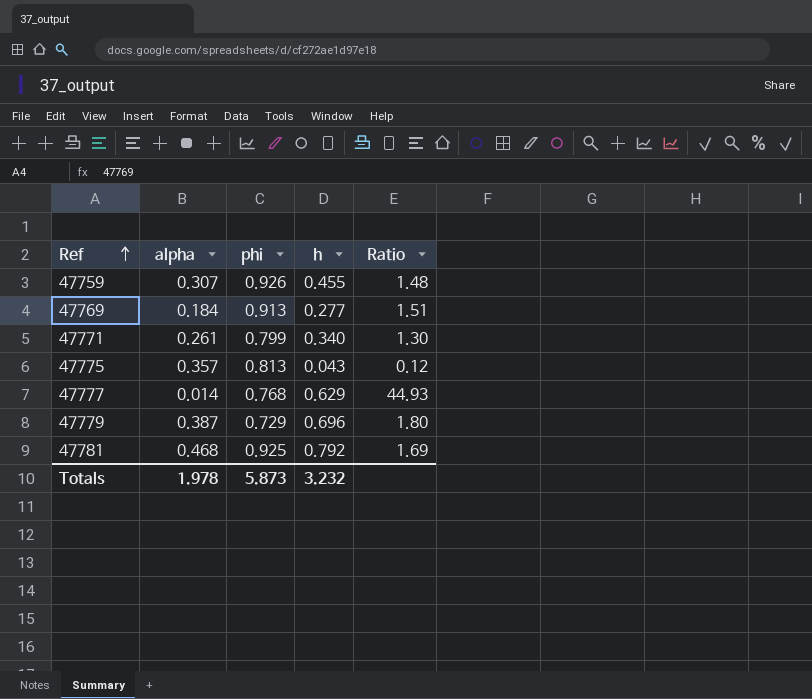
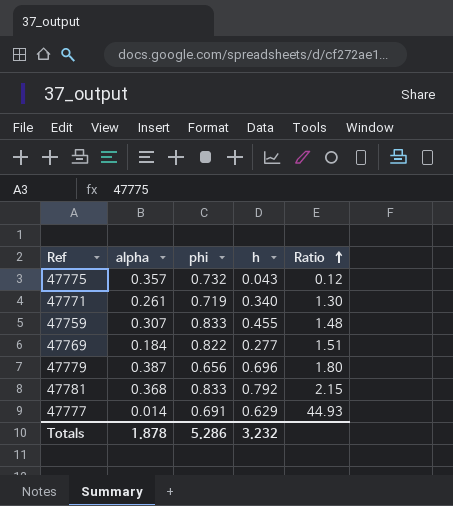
row order: Ref ascending -> Ratio ascending
47775 | phi: 0.813 -> 0.732
47771 | phi: 0.799 -> 0.719
47759 | phi: 0.926 -> 0.833
47769 | phi: 0.913 -> 0.822
47779 | phi: 0.729 -> 0.656
47781 | alpha: 0.468 -> 0.368
47781 | phi: 0.925 -> 0.833
47781 | Ratio: 1.69 -> 2.15
47777 | phi: 0.768 -> 0.691
Totals | alpha: 1.978 -> 1.878
Totals | phi: 5.873 -> 5.286

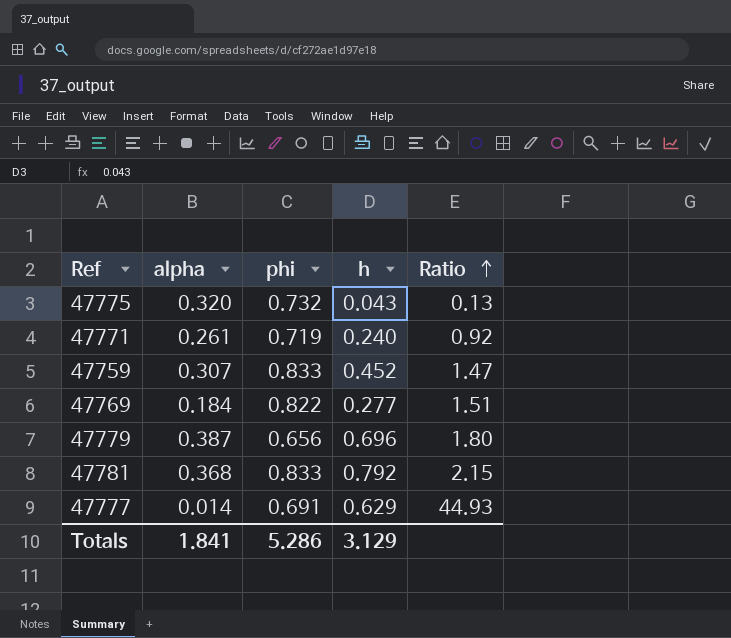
47775 | alpha: 0.357 -> 0.320
47775 | Ratio: 0.12 -> 0.13
47771 | h: 0.340 -> 0.240
47771 | Ratio: 1.30 -> 0.92
47759 | h: 0.455 -> 0.452
47759 | Ratio: 1.48 -> 1.47
Totals | alpha: 1.878 -> 1.841
Totals | h: 3.232 -> 3.129

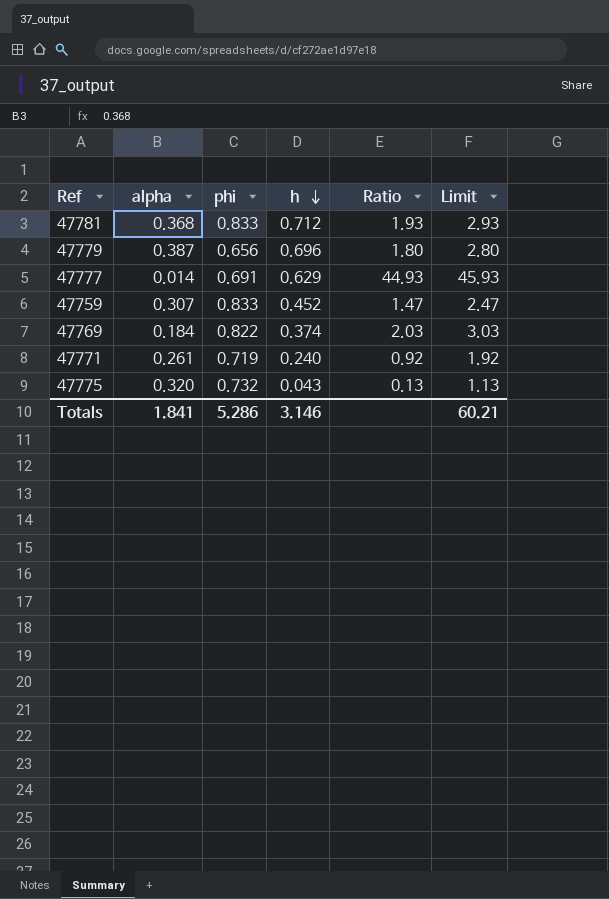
row order: Ratio ascending -> h descending
column Limit | formula: none -> [Ratio] + 1
47781 | h: 0.792 -> 0.712
47781 | Ratio: 2.15 -> 1.93
47769 | h: 0.277 -> 0.374
47769 | Ratio: 1.51 -> 2.03
Totals | h: 3.129 -> 3.146

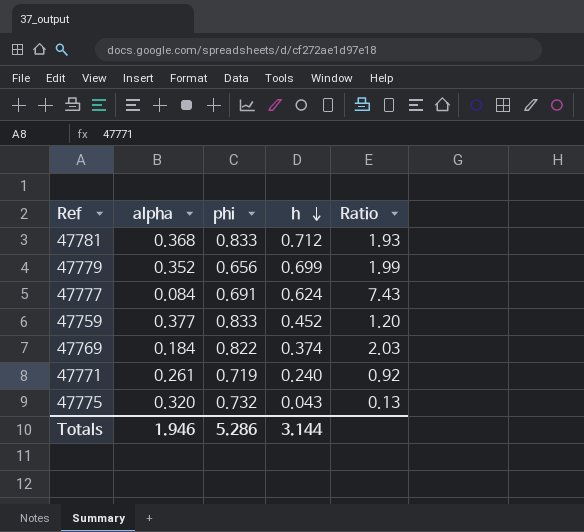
column Limit | formula: [Ratio] + 1 -> none
47779 | alpha: 0.387 -> 0.352
47779 | h: 0.696 -> 0.699
47779 | Ratio: 1.80 -> 1.99
47777 | alpha: 0.014 -> 0.084
47777 | h: 0.629 -> 0.624
47777 | Ratio: 44.93 -> 7.43
47759 | alpha: 0.307 -> 0.377
47759 | Ratio: 1.47 -> 1.20
Totals | alpha: 1.841 -> 1.946
Totals | h: 3.146 -> 3.144

